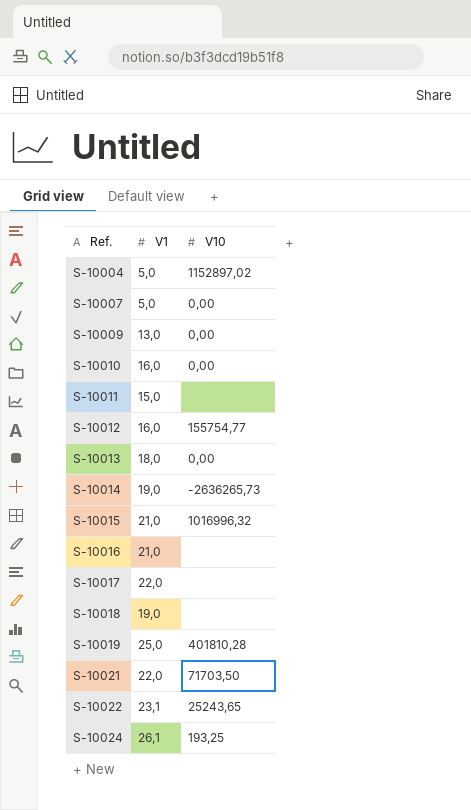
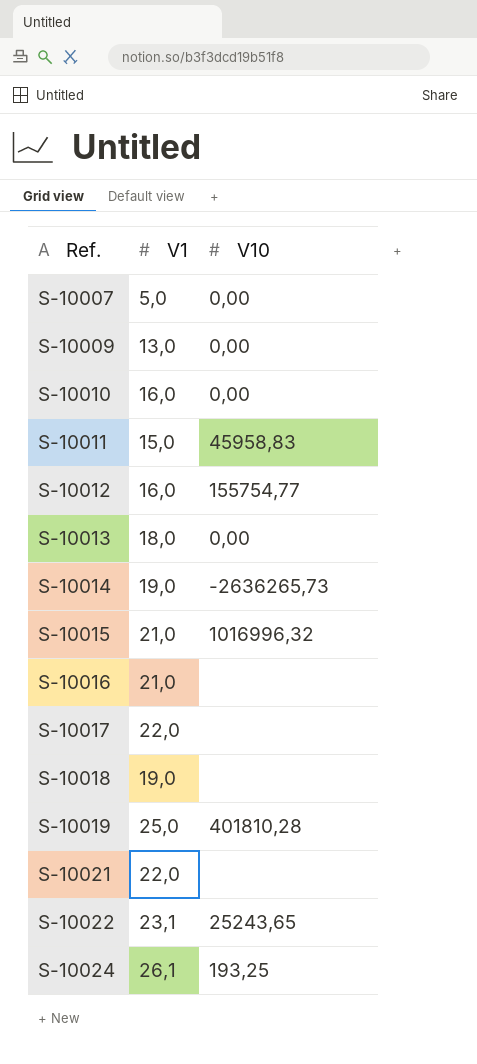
row S-10004: 5,0 | 1152897,02 -> none
S-10011 | V10: none -> 45958,83
S-10021 | V10: 71703,50 -> none

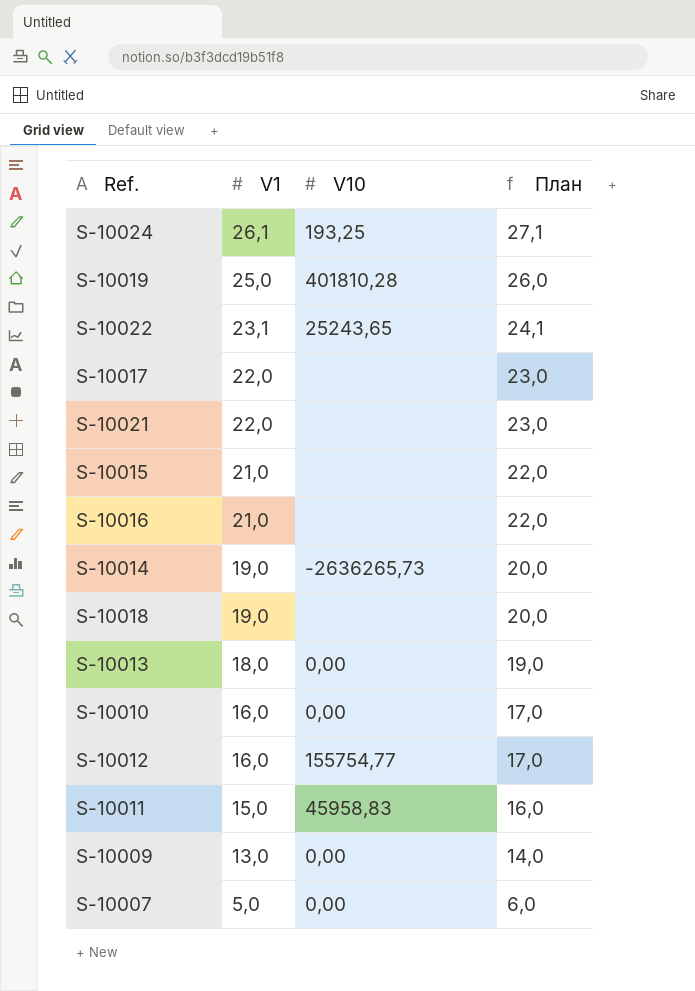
row order: Ref. ascending -> V1 descending
column План | formula: none -> [V1] + 1
S-10015 | V10: 1016996,32 -> none

